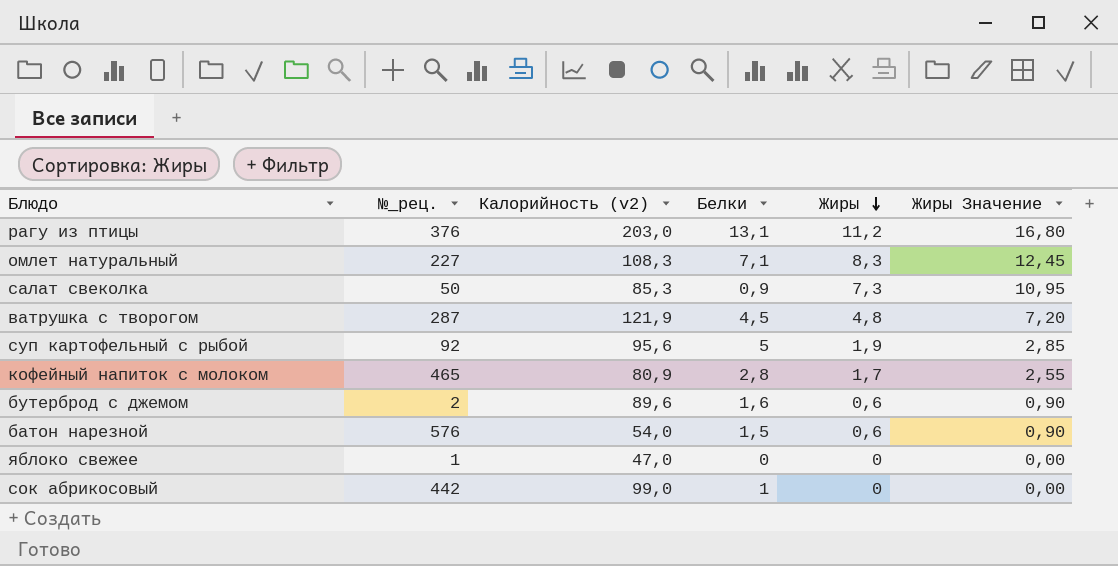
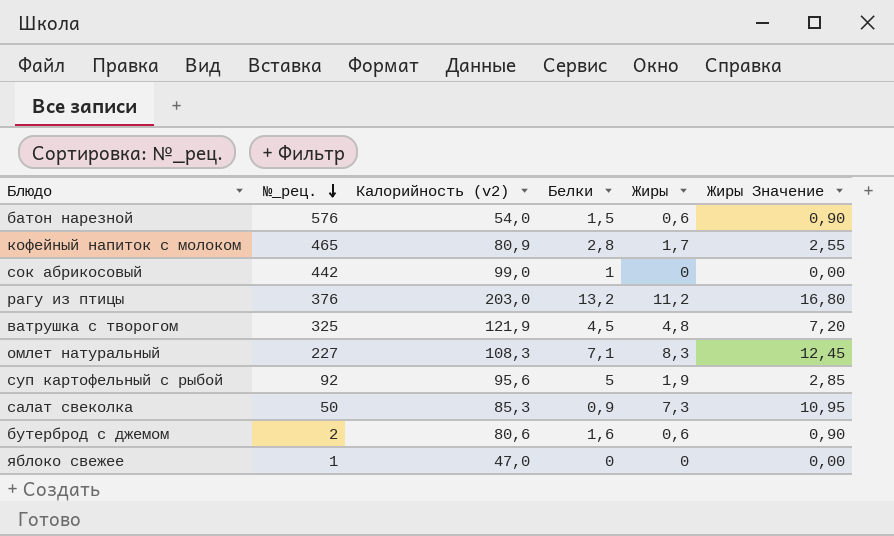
row order: Жиры descending -> №_рец. descending
рагу из птицы | Белки: 13,1 -> 13,2
ватрушка с творогом | №_рец.: 287 -> 325
бутерброд с джемом | Калорийность (v2): 89,6 -> 80,6

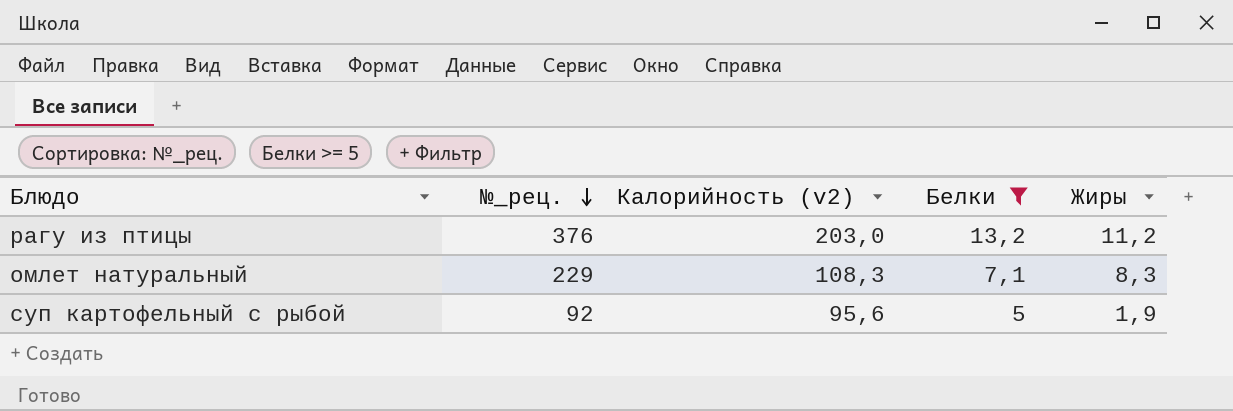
filter: none -> Белки >= 5
column Жиры Значение | formula: [Жиры] * 1,5 -> none
омлет натуральный | №_рец.: 227 -> 229

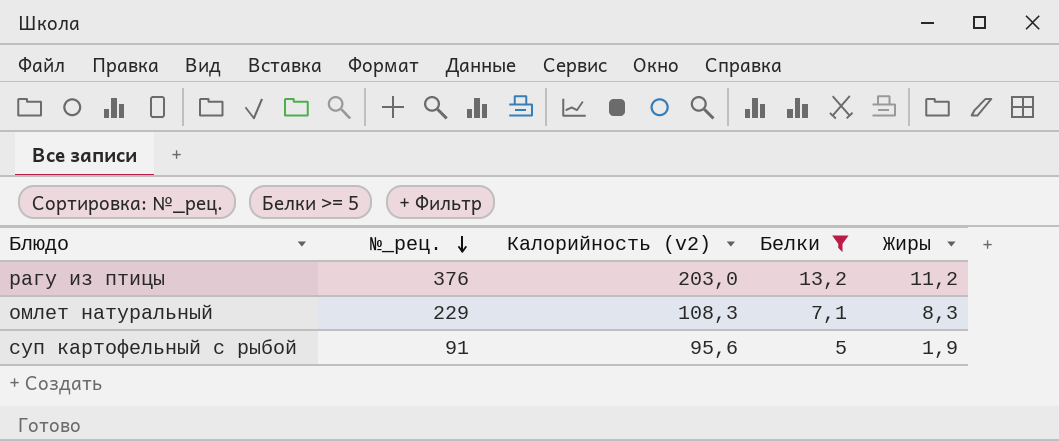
суп картофельный с рыбой | №_рец.: 92 -> 91

